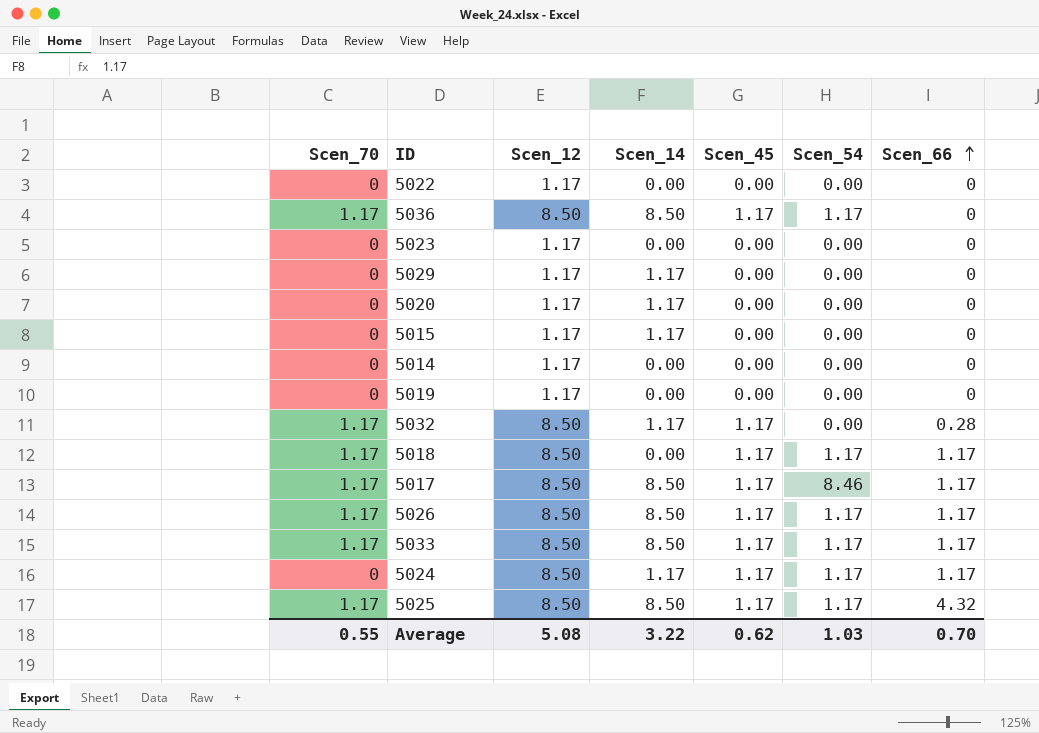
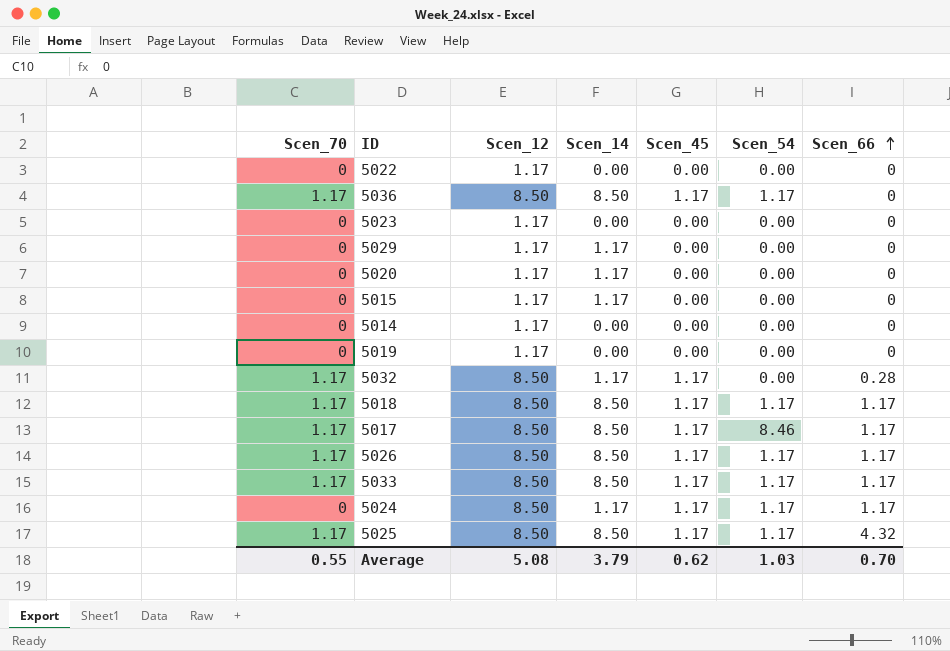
5018 | Scen_14: 0.00 -> 8.50
Average | Scen_14: 3.22 -> 3.79

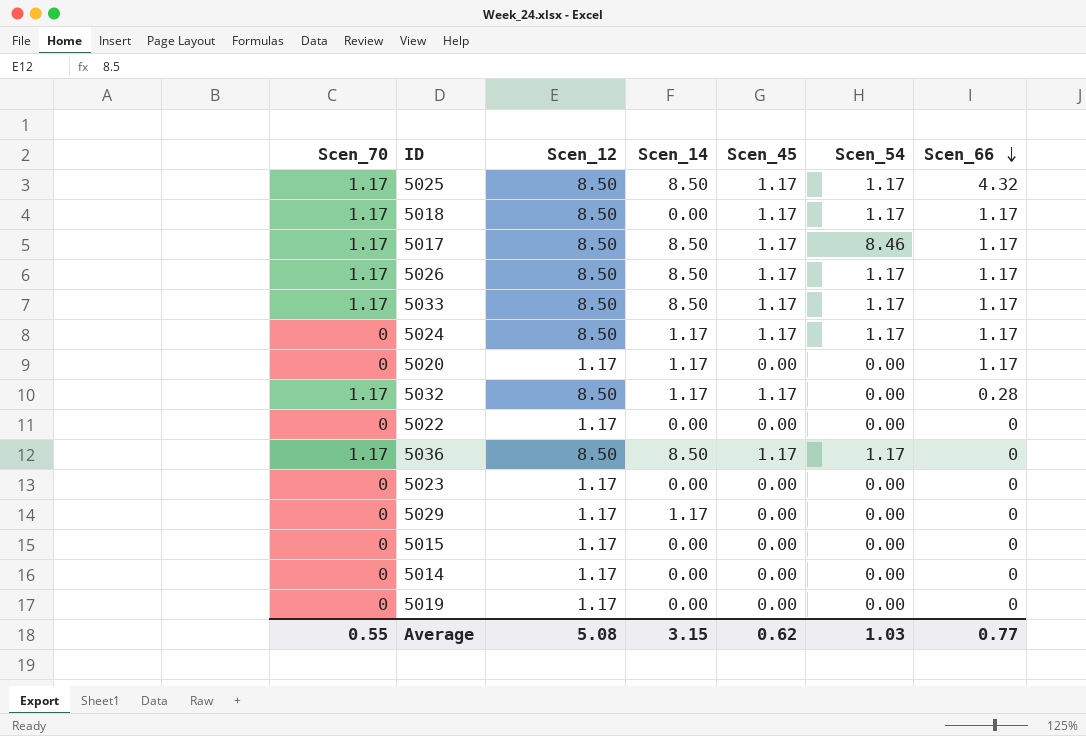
row order: Scen_66 ascending -> Scen_66 descending
5018 | Scen_14: 8.50 -> 0.00
5020 | Scen_66: 0 -> 1.17
5015 | Scen_14: 1.17 -> 0.00
Average | Scen_14: 3.79 -> 3.15
Average | Scen_66: 0.70 -> 0.77

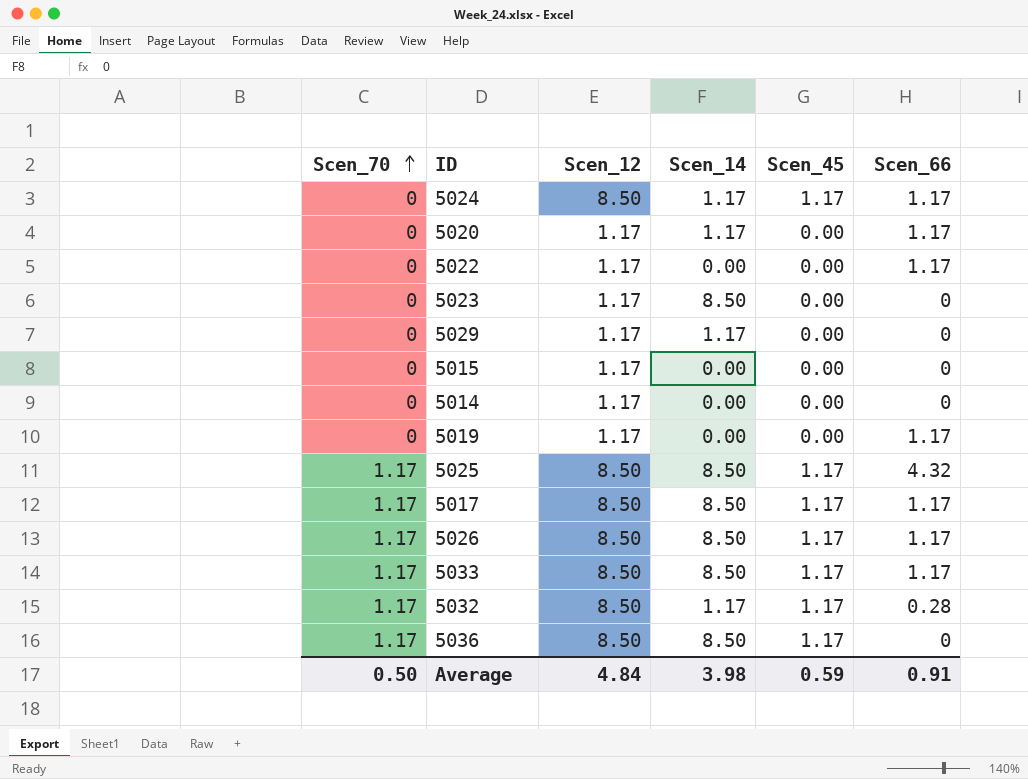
row order: Scen_66 descending -> Scen_70 ascending
column Scen_54 | position: 6 -> none
row 5018: 1.17 | 8.50 | 0.00 | 1.17 | 1.17 | 1.17 -> none
5022 | Scen_66: 0 -> 1.17
5023 | Scen_14: 0.00 -> 8.50
5019 | Scen_66: 0 -> 1.17
Average | Scen_70: 0.55 -> 0.50
Average | Scen_12: 5.08 -> 4.84
Average | Scen_14: 3.15 -> 3.98
Average | Scen_45: 0.62 -> 0.59
Average | Scen_66: 0.77 -> 0.91

